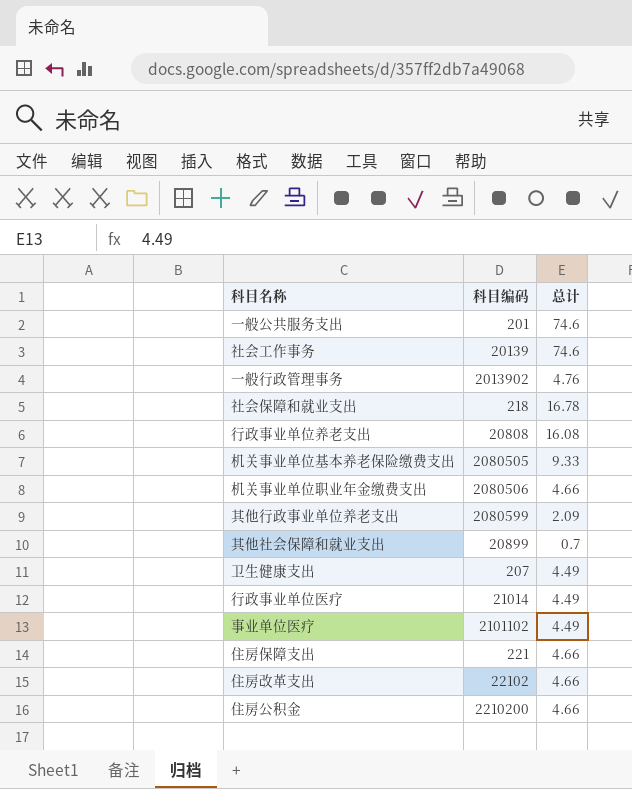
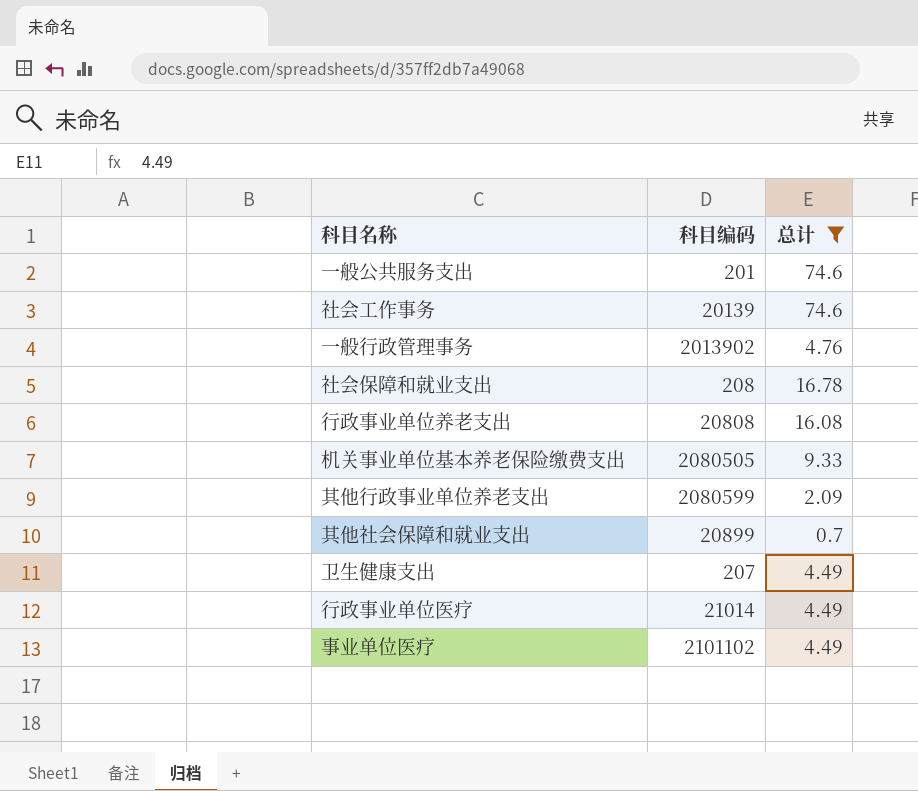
filter: none -> 总计 != 4.66
社会保障和就业支出 | 科目编码: 218 -> 208

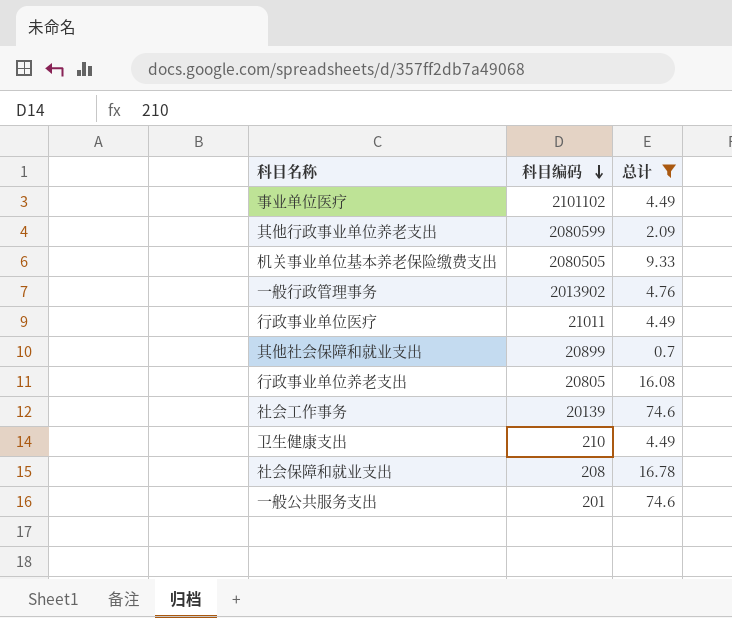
row order: none -> 科目编码 descending
行政事业单位医疗 | 科目编码: 21014 -> 21011
行政事业单位养老支出 | 科目编码: 20808 -> 20805
卫生健康支出 | 科目编码: 207 -> 210

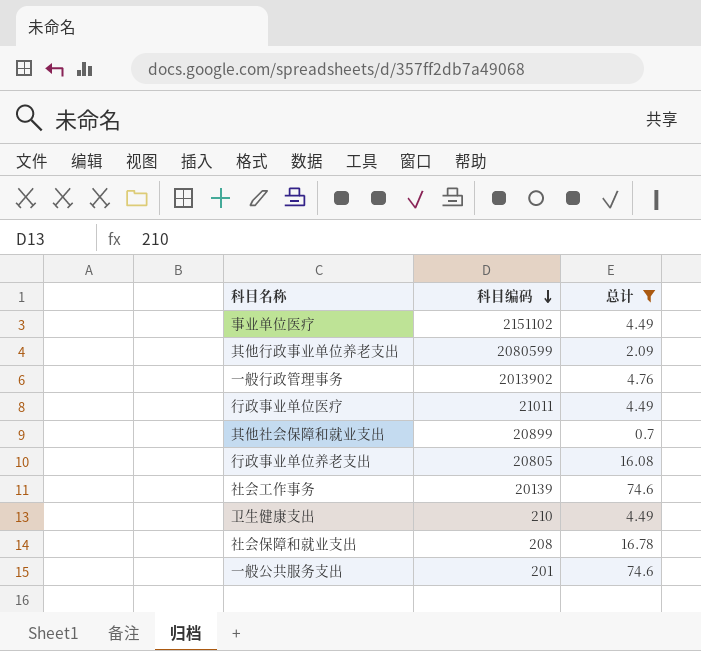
row 机关事业单位基本养老保险缴费支出: 2080505 | 9.33 -> none
事业单位医疗 | 科目编码: 2101102 -> 2151102

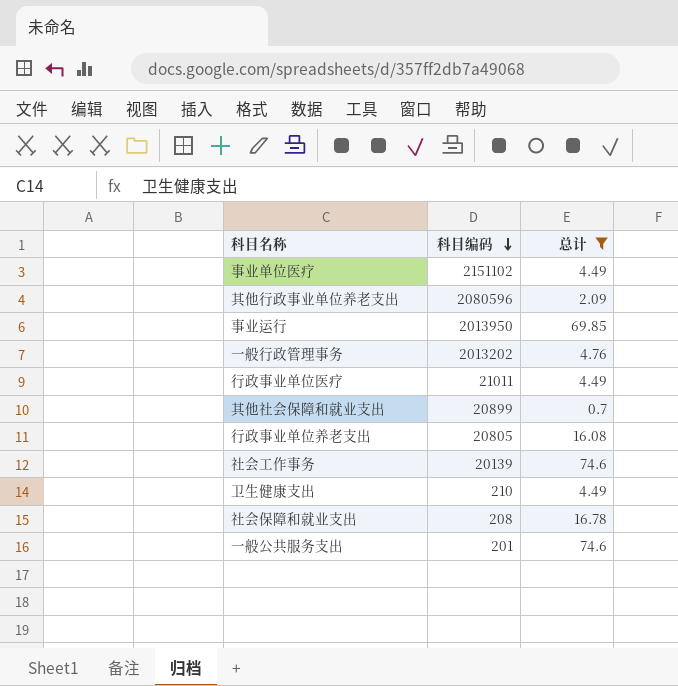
其他行政事业单位养老支出 | 科目编码: 2080599 -> 2080596
row 事业运行: none -> 2013950 | 69.85
一般行政管理事务 | 科目编码: 2013902 -> 2013202

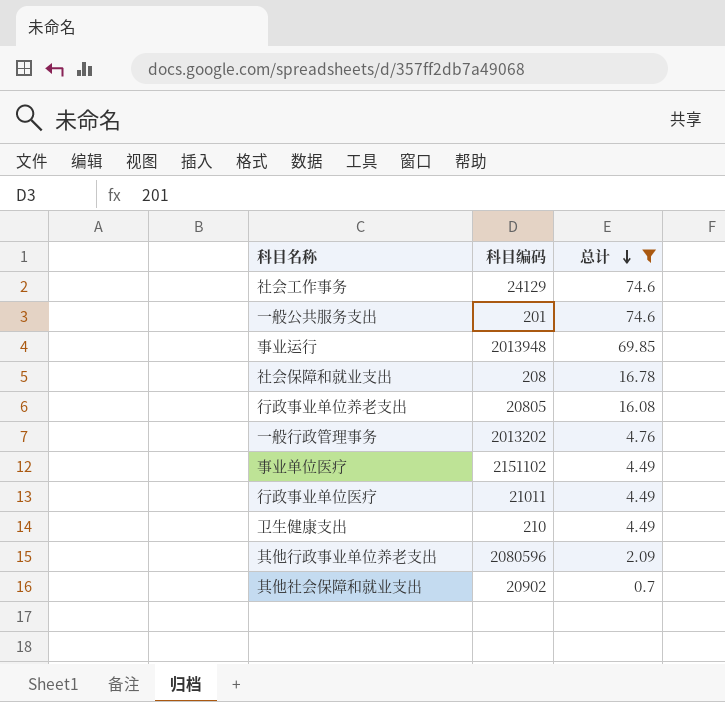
row order: 科目编码 descending -> 总计 descending
社会工作事务 | 科目编码: 20139 -> 24129
事业运行 | 科目编码: 2013950 -> 2013948
其他社会保障和就业支出 | 科目编码: 20899 -> 20902

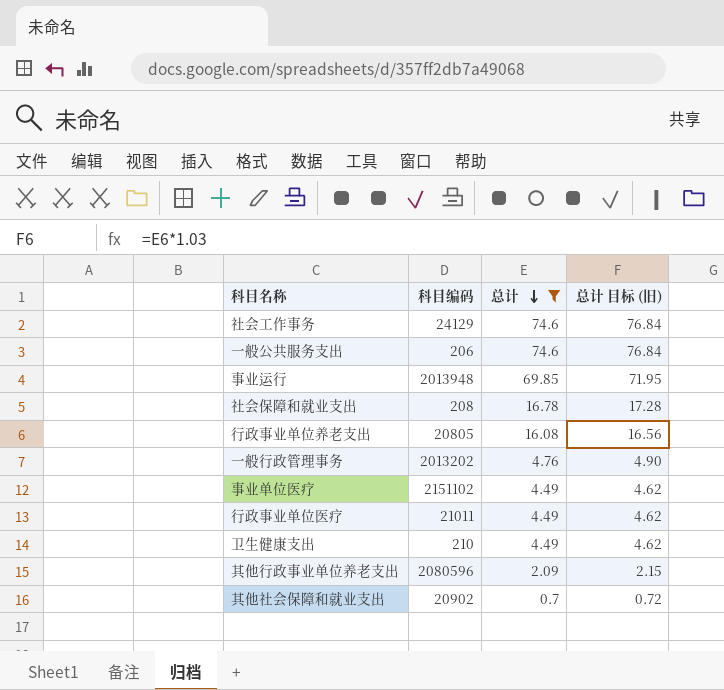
column 总计 目标 (旧) | formula: none -> [总计] * 1.03
一般公共服务支出 | 科目编码: 201 -> 206

